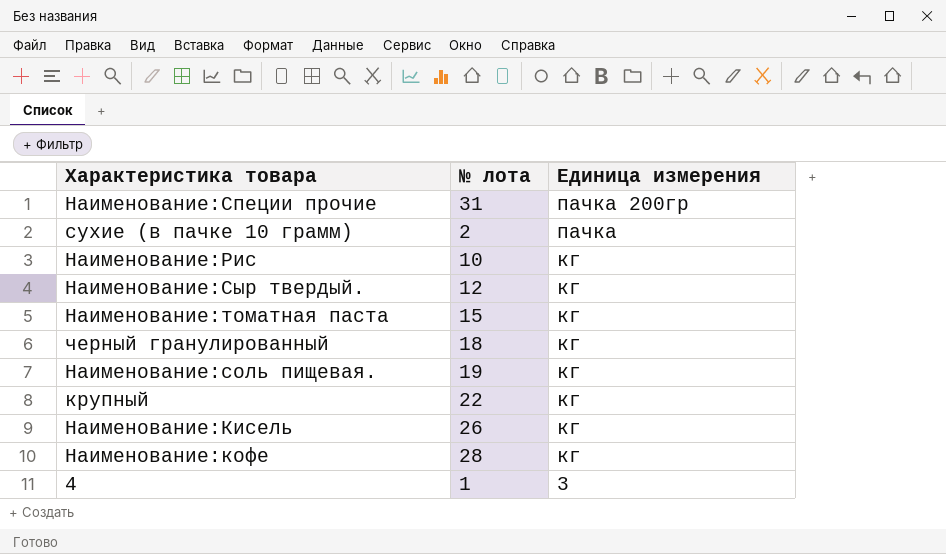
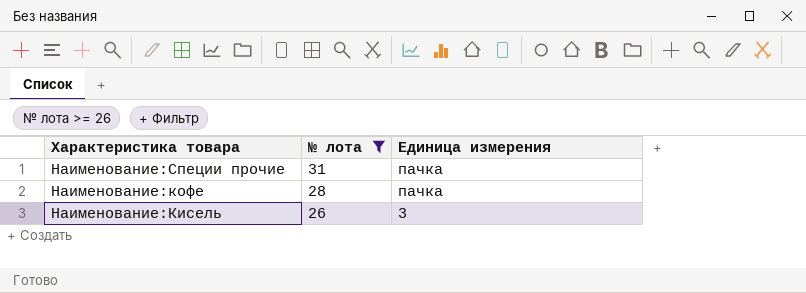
filter: none -> № лота >= 26
row order: Единица измерения descending -> Характеристика товара descending
Наименование:Специи прочие | Единица измерения: пачка 200гр -> пачка
Наименование:кофе | Единица измерения: кг -> пачка
Наименование:Кисель | Единица измерения: кг -> 3

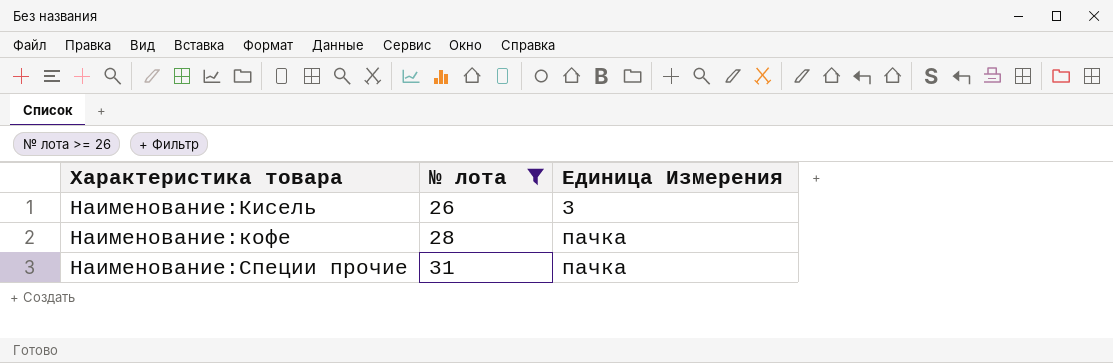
row order: Характеристика товара descending -> Характеристика товара ascending
column name: Единица измерения -> Единица Измерения

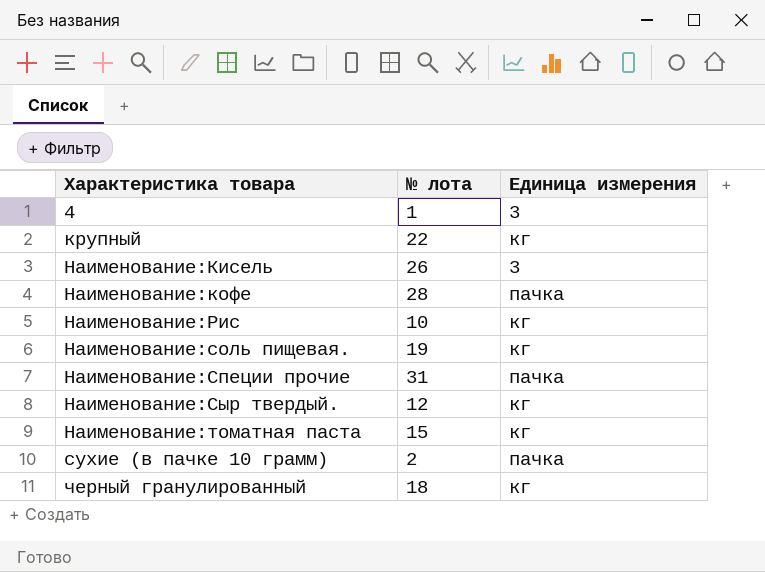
filter: № лота >= 26 -> none
column name: Единица Измерения -> Единица измерения

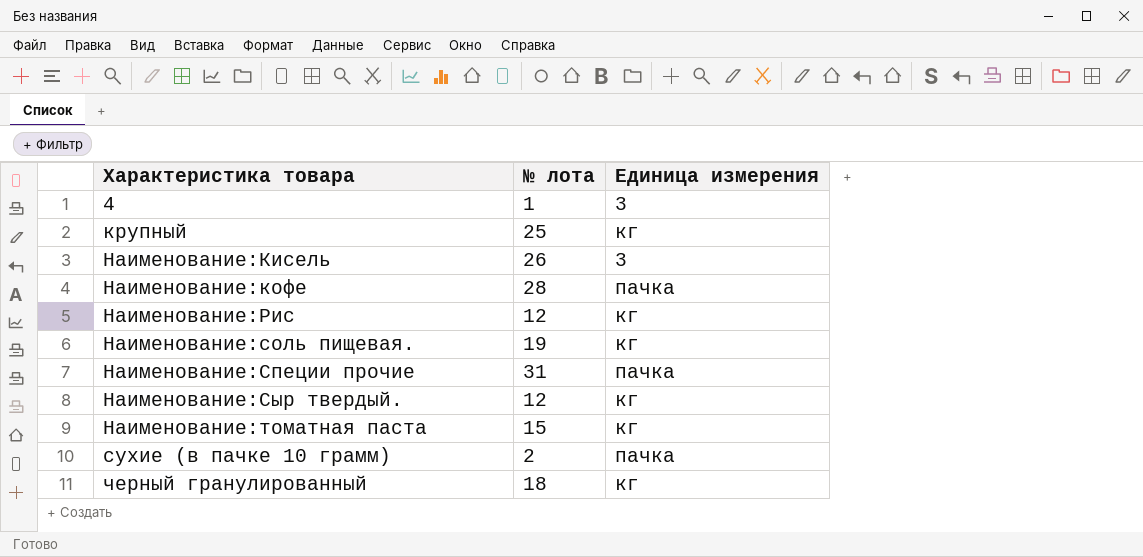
крупный | № лота: 22 -> 25
Наименование:Рис | № лота: 10 -> 12

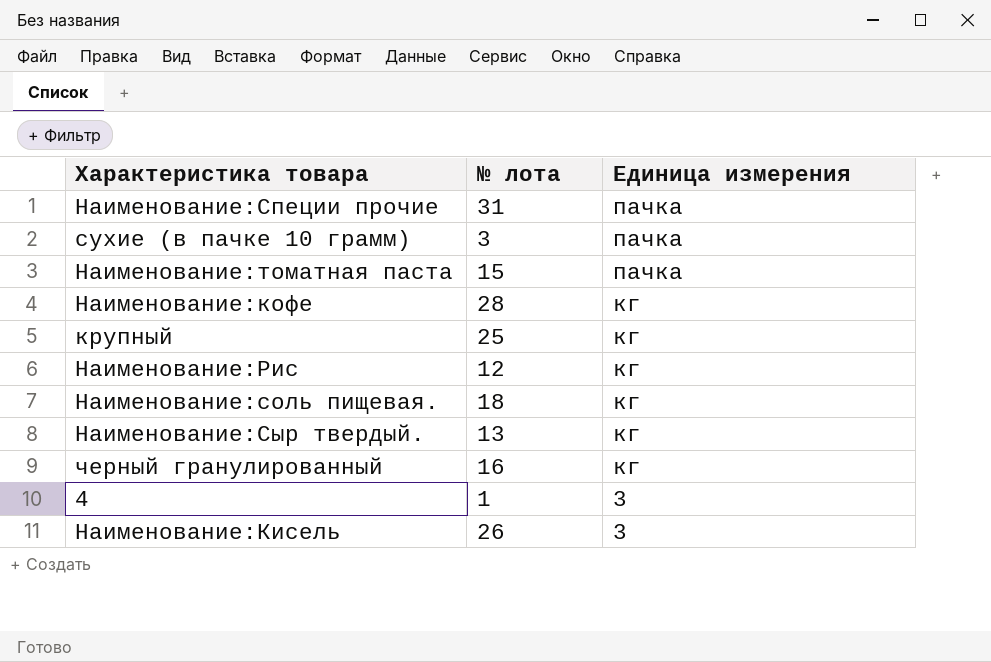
row order: Характеристика товара ascending -> Единица измерения descending
сухие (в пачке 10 грамм) | № лота: 2 -> 3
Наименование:томатная паста | Единица измерения: кг -> пачка
Наименование:кофе | Единица измерения: пачка -> кг
Наименование:соль пищевая. | № лота: 19 -> 18
Наименование:Сыр твердый. | № лота: 12 -> 13
черный гранулированный | № лота: 18 -> 16

